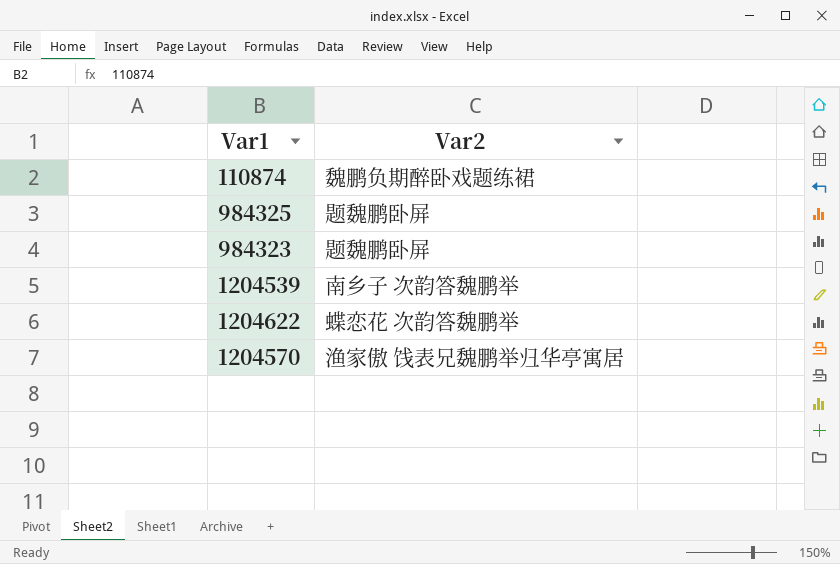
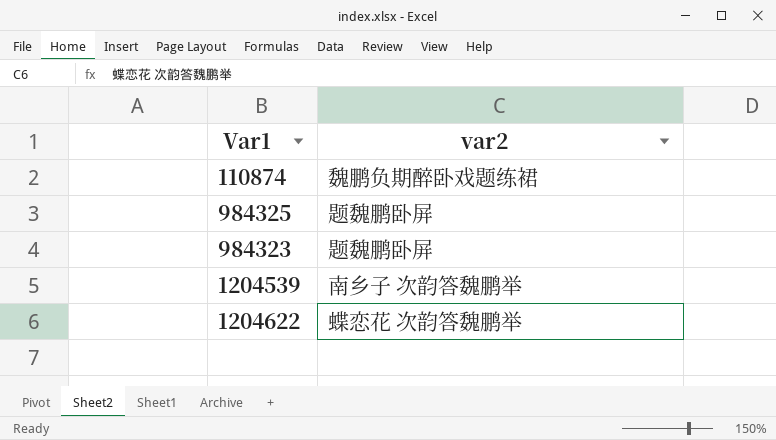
column name: Var2 -> var2
row 1204570: 渔家傲 饯表兄魏鹏举归华亭寓居 -> none

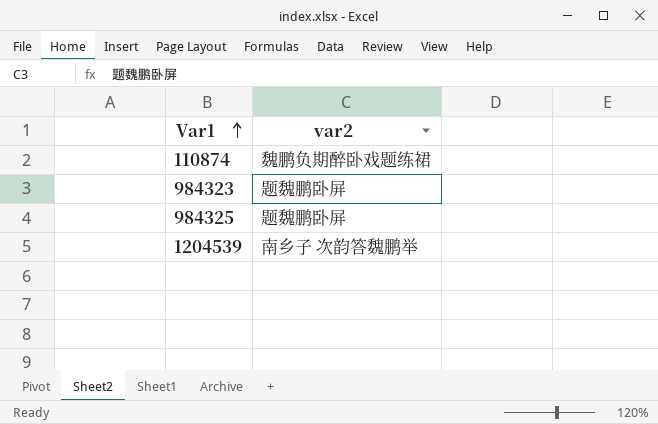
row order: none -> Var1 ascending
row 1204622: 蝶恋花 次韵答魏鹏举 -> none

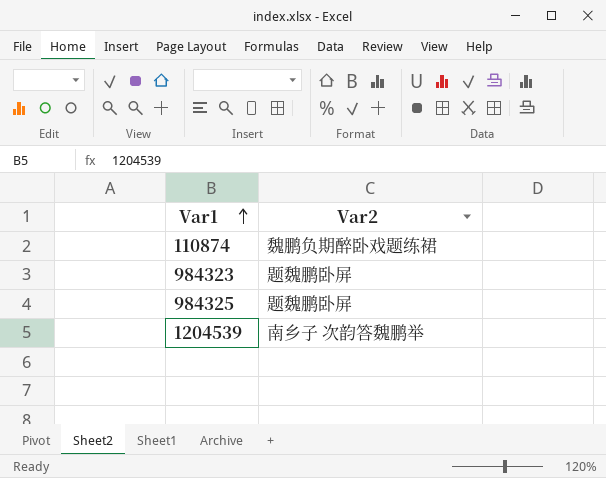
column name: var2 -> Var2

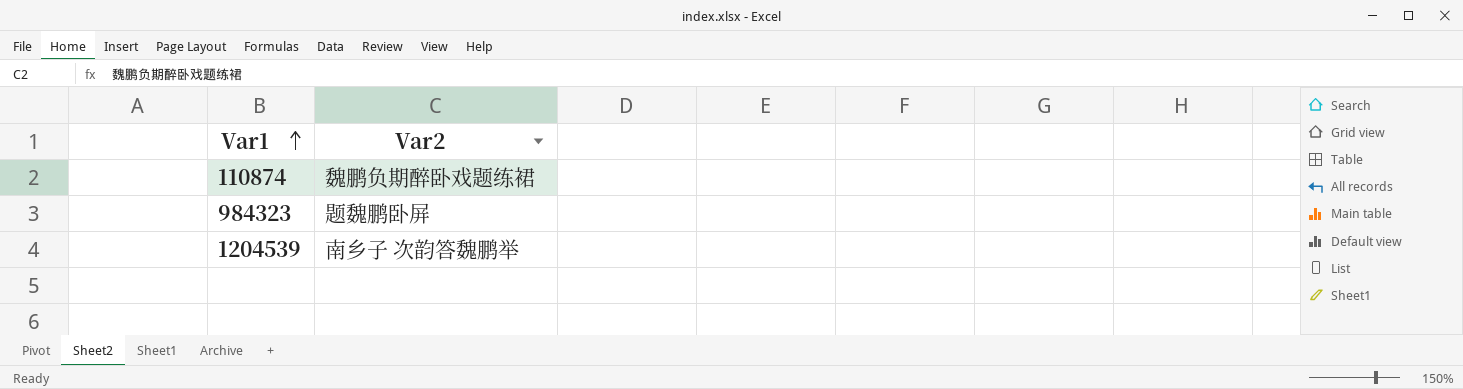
row 984325: 题魏鹏卧屏 -> none

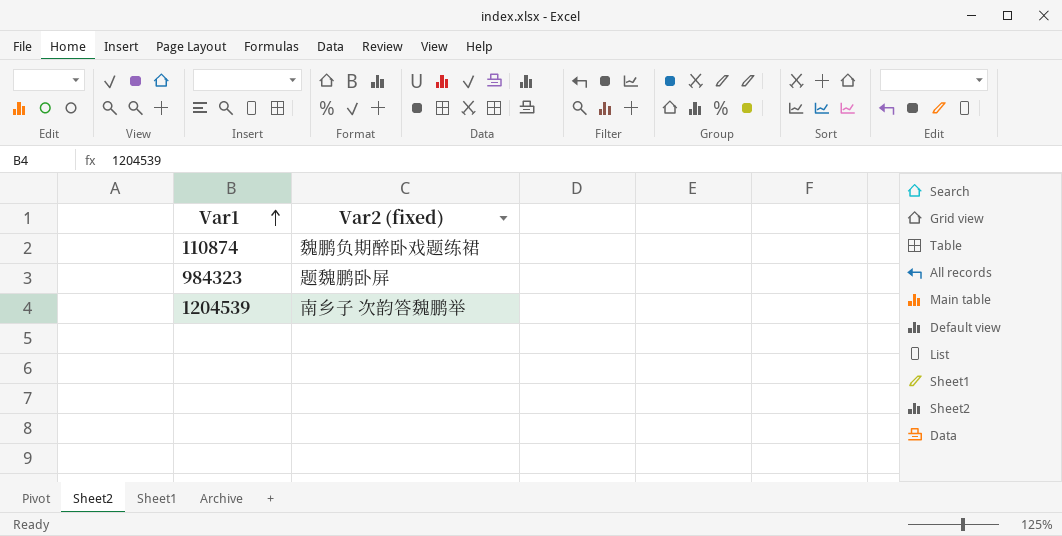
column name: Var2 -> Var2 (fixed)

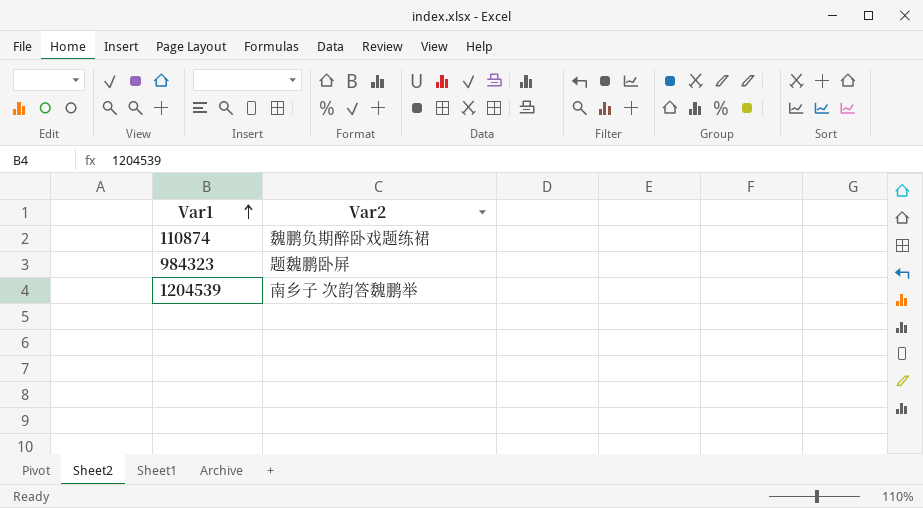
column name: Var2 (fixed) -> Var2

